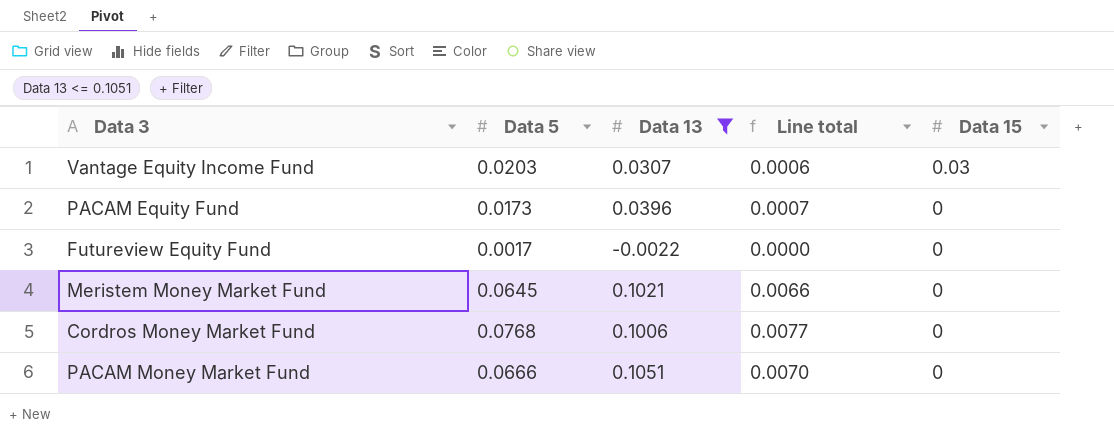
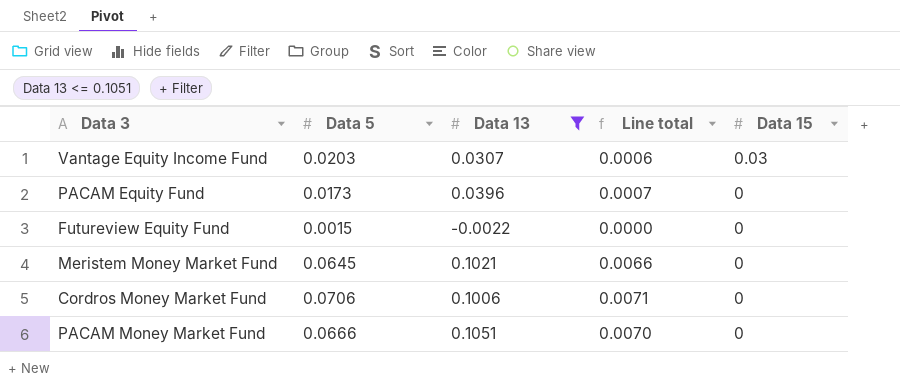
Futureview Equity Fund | Data 5: 0.0017 -> 0.0015
Cordros Money Market Fund | Data 5: 0.0768 -> 0.0706
Cordros Money Market Fund | Line total: 0.0077 -> 0.0071

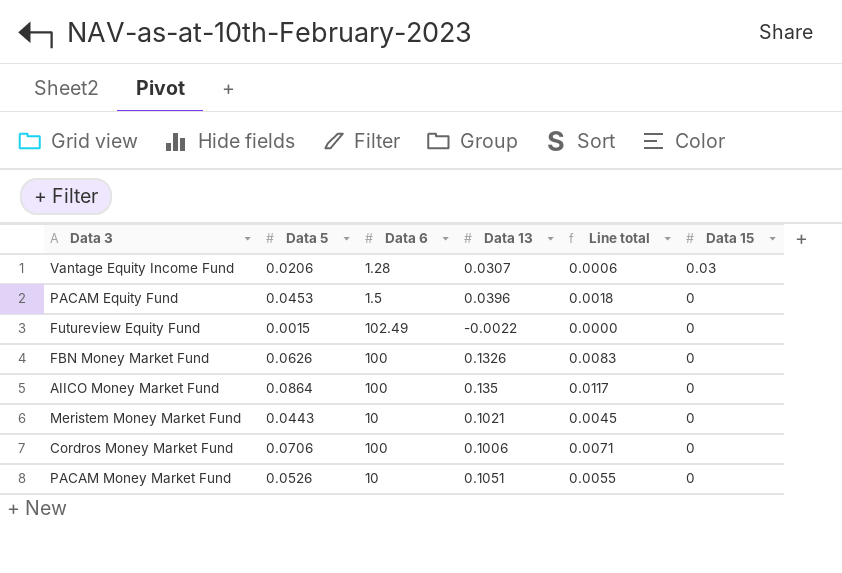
filter: Data 13 <= 0.1051 -> none
column Data 6 | position: none -> 3
Vantage Equity Income Fund | Data 5: 0.0203 -> 0.0206
PACAM Equity Fund | Data 5: 0.0173 -> 0.0453
PACAM Equity Fund | Line total: 0.0007 -> 0.0018
Meristem Money Market Fund | Data 5: 0.0645 -> 0.0443
Meristem Money Market Fund | Line total: 0.0066 -> 0.0045
PACAM Money Market Fund | Data 5: 0.0666 -> 0.0526
PACAM Money Market Fund | Line total: 0.0070 -> 0.0055

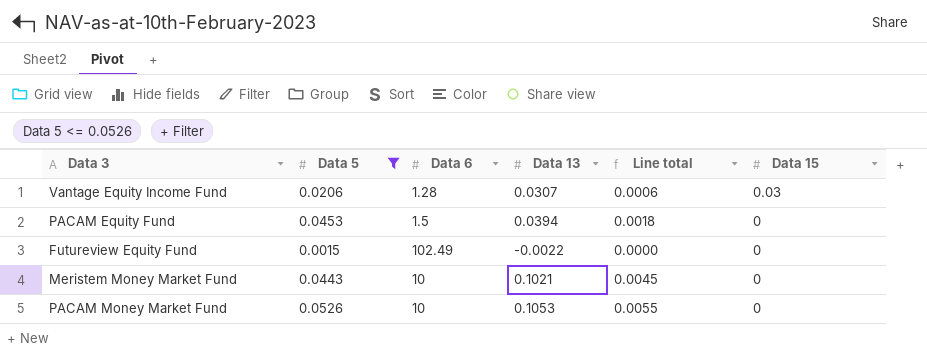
filter: none -> Data 5 <= 0.0526
PACAM Equity Fund | Data 13: 0.0396 -> 0.0394
PACAM Money Market Fund | Data 13: 0.1051 -> 0.1053

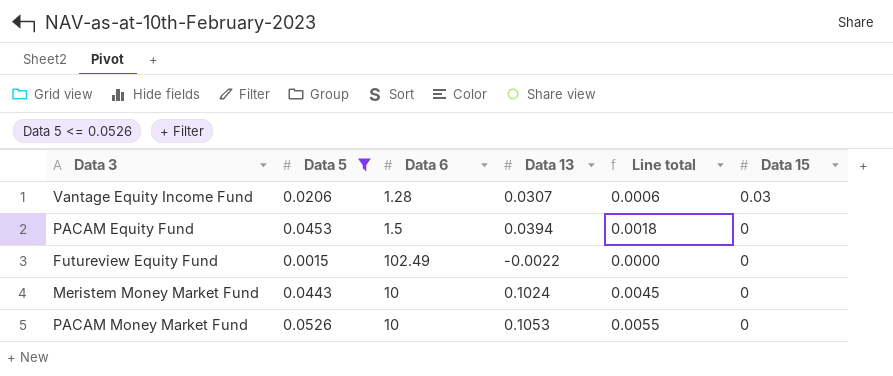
Meristem Money Market Fund | Data 13: 0.1021 -> 0.1024

